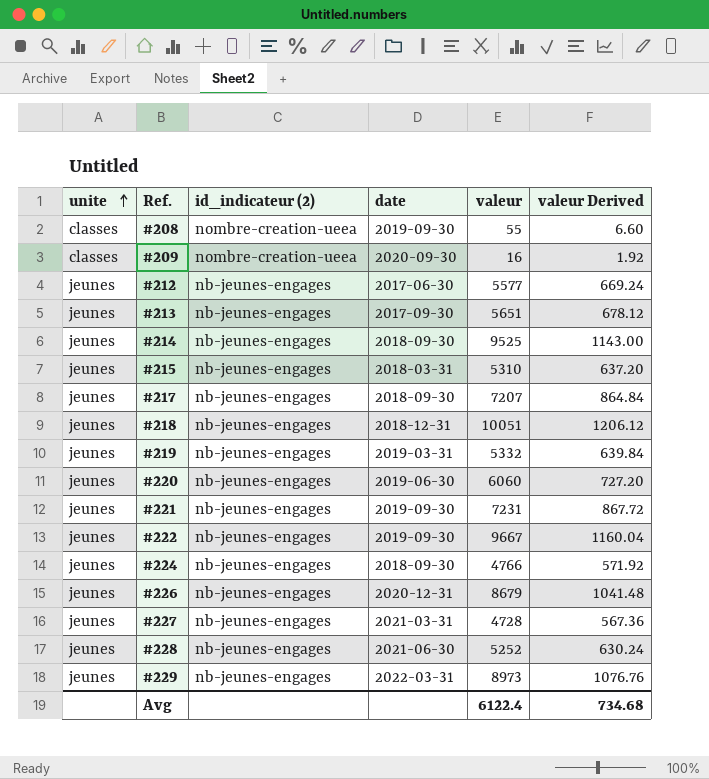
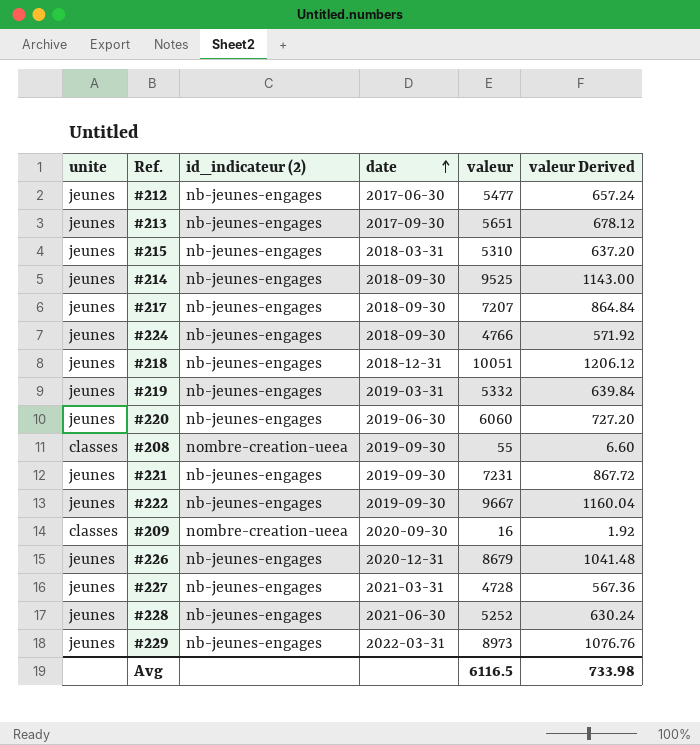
row order: unite ascending -> date ascending
#212 | valeur: 5577 -> 5477
#212 | valeur Derived: 669.24 -> 657.24
Avg | valeur: 6122.4 -> 6116.5
Avg | valeur Derived: 734.68 -> 733.98

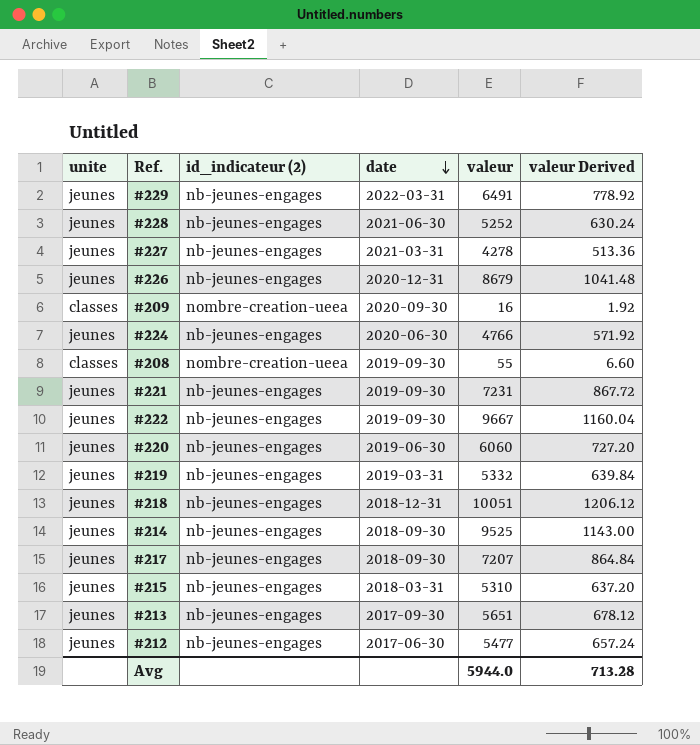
row order: date ascending -> date descending
#229 | valeur: 8973 -> 6491
#229 | valeur Derived: 1076.76 -> 778.92
#227 | valeur: 4728 -> 4278
#227 | valeur Derived: 567.36 -> 513.36
#224 | date: 2018-09-30 -> 2020-06-30
Avg | valeur: 6116.5 -> 5944.0
Avg | valeur Derived: 733.98 -> 713.28

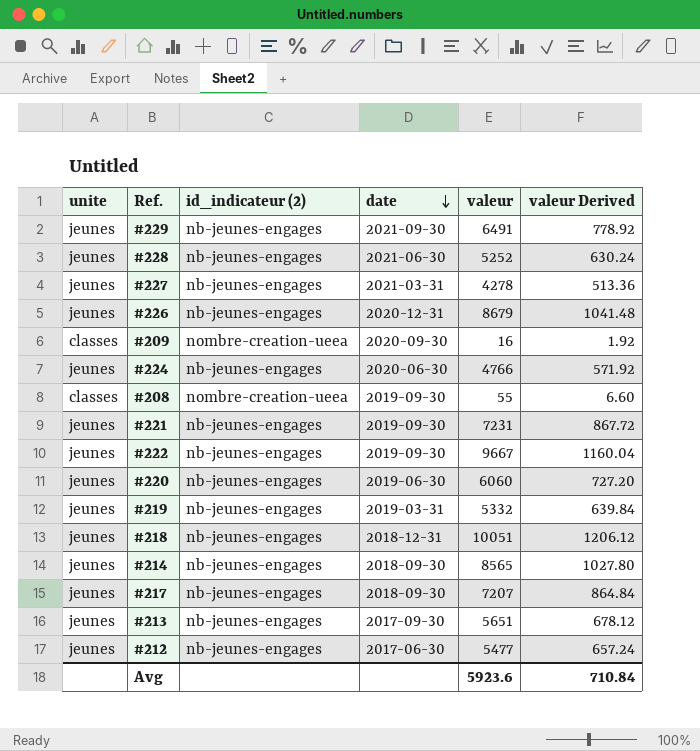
row #215: jeunes | nb-jeunes-engages | 2018-03-31 | 5310 | 637.20 -> none
#229 | date: 2022-03-31 -> 2021-09-30
#214 | valeur: 9525 -> 8565
#214 | valeur Derived: 1143.00 -> 1027.80
Avg | valeur: 5944.0 -> 5923.6
Avg | valeur Derived: 713.28 -> 710.84

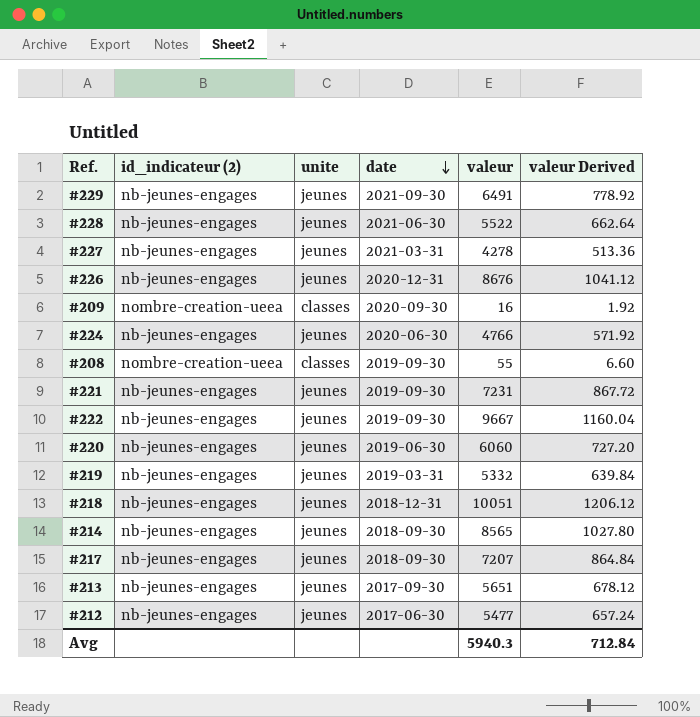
column unite | position: 1 -> 3
#228 | valeur: 5252 -> 5522
#228 | valeur Derived: 630.24 -> 662.64
#226 | valeur: 8679 -> 8676
#226 | valeur Derived: 1041.48 -> 1041.12
Avg | valeur: 5923.6 -> 5940.3
Avg | valeur Derived: 710.84 -> 712.84

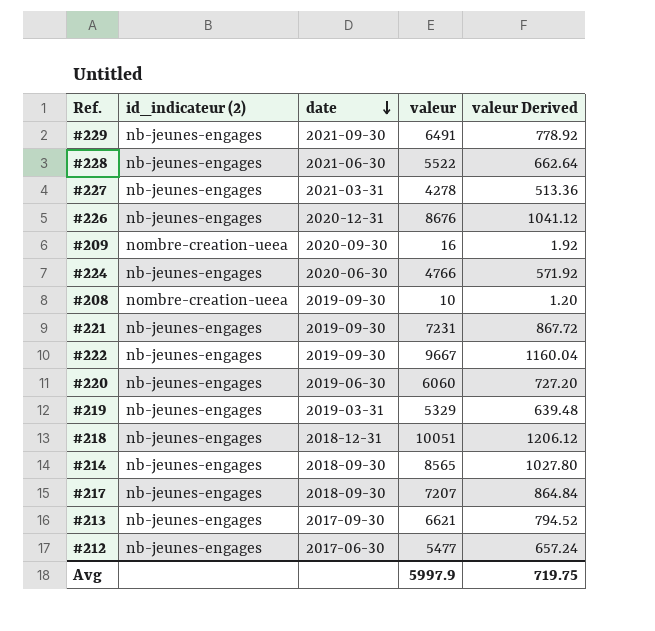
column unite | position: 3 -> none
#208 | valeur: 55 -> 10
#208 | valeur Derived: 6.60 -> 1.20
#219 | valeur: 5332 -> 5329
#219 | valeur Derived: 639.84 -> 639.48
#213 | valeur: 5651 -> 6621
#213 | valeur Derived: 678.12 -> 794.52
Avg | valeur: 5940.3 -> 5997.9
Avg | valeur Derived: 712.84 -> 719.75

